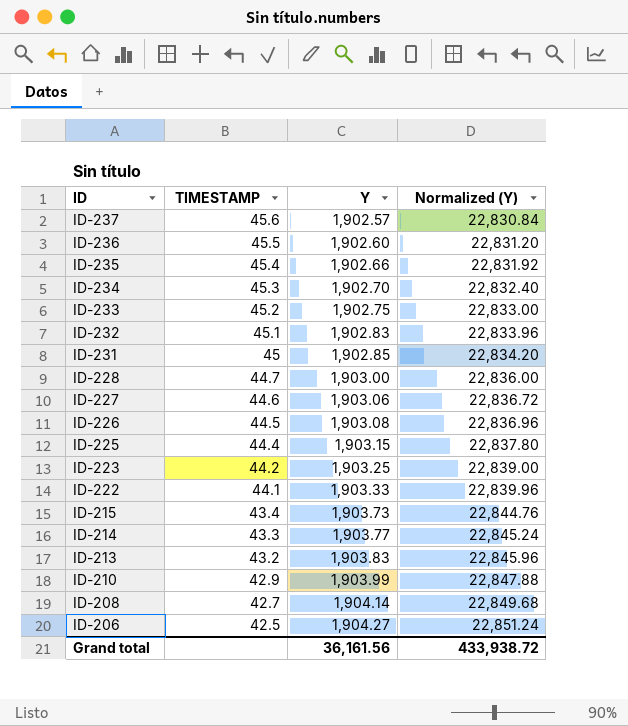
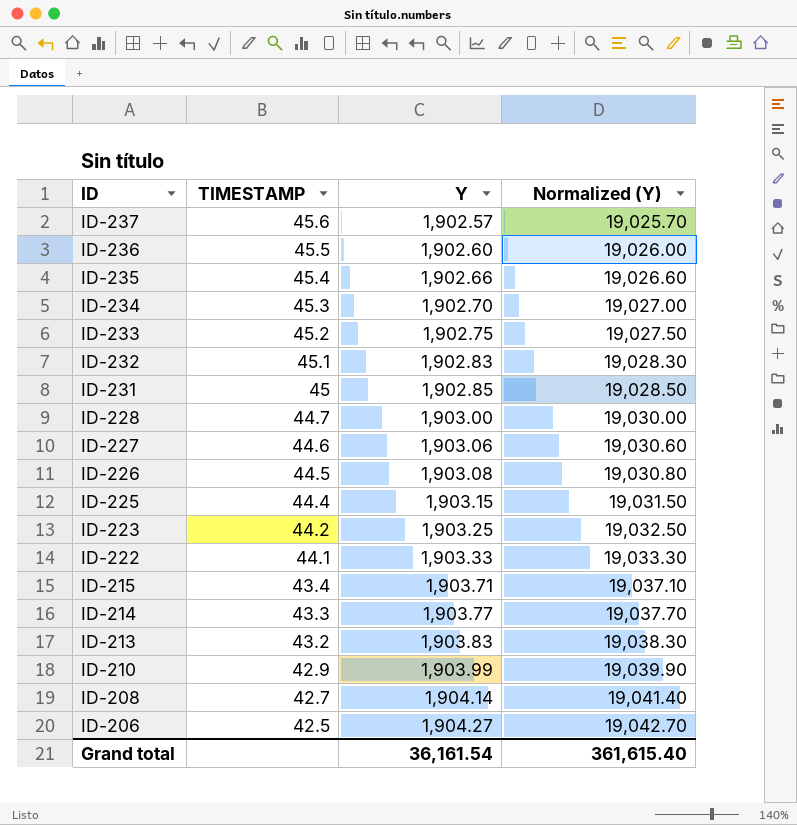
column Normalized (Y) | formula: [Y] * 12 -> [Y] * 10
ID-215 | Y: 1,903.73 -> 1,903.71
Grand total | Y: 36,161.56 -> 36,161.54
Grand total | Normalized (Y): 433,938.72 -> 361,615.40

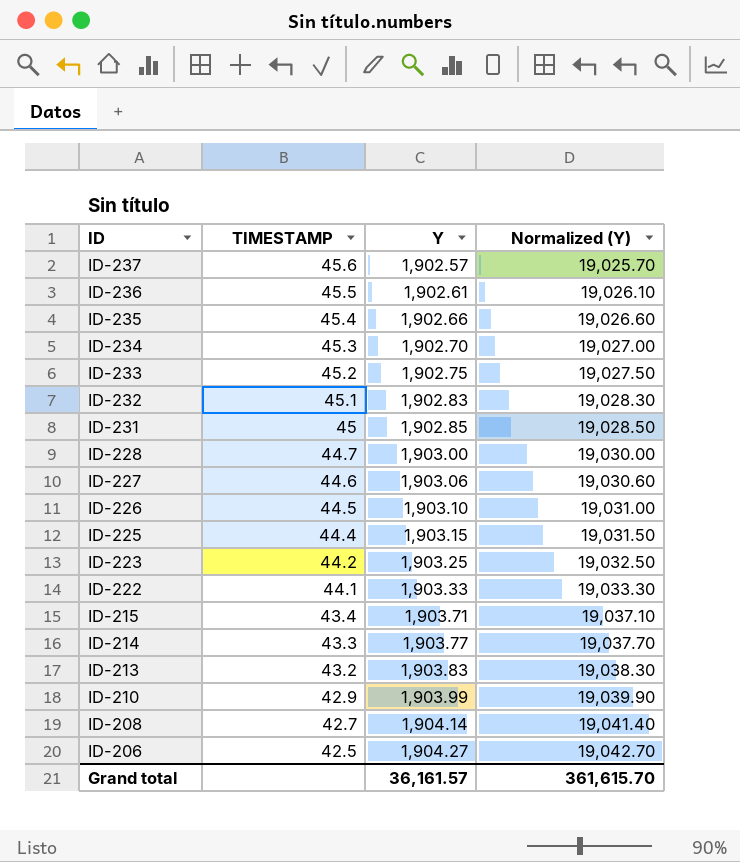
ID-236 | Y: 1,902.60 -> 1,902.61
ID-236 | Normalized (Y): 19,026.00 -> 19,026.10
ID-226 | Y: 1,903.08 -> 1,903.10
ID-226 | Normalized (Y): 19,030.80 -> 19,031.00
Grand total | Y: 36,161.54 -> 36,161.57
Grand total | Normalized (Y): 361,615.40 -> 361,615.70

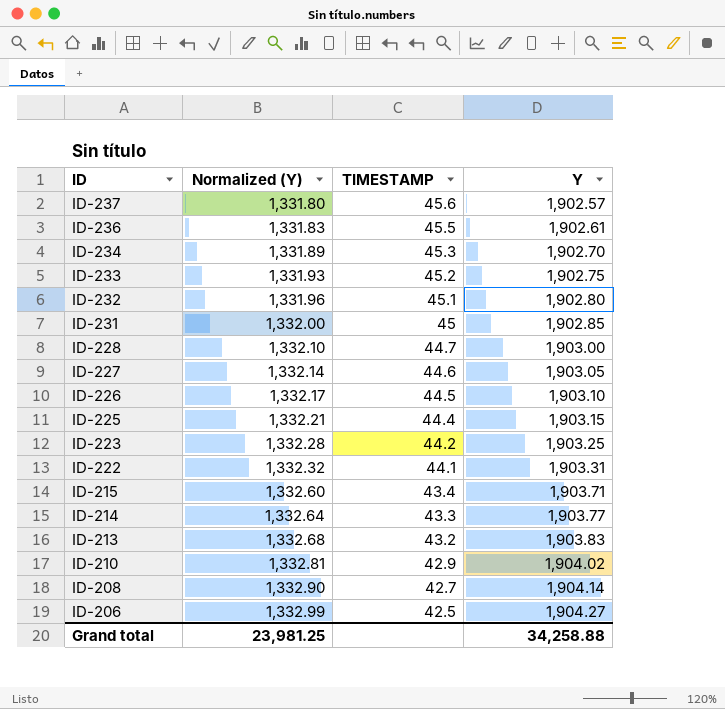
column Normalized (Y) | formula: [Y] * 10 -> [Y] * 0.7
column Normalized (Y) | position: 4 -> 2
row ID-235: 45.4 | 1,902.66 | 19,026.60 -> none
ID-232 | Y: 1,902.83 -> 1,902.80
ID-227 | Y: 1,903.06 -> 1,903.05
ID-222 | Y: 1,903.33 -> 1,903.31
ID-210 | Y: 1,903.99 -> 1,904.02
Grand total | Normalized (Y): 361,615.70 -> 23,981.25
Grand total | Y: 36,161.57 -> 34,258.88

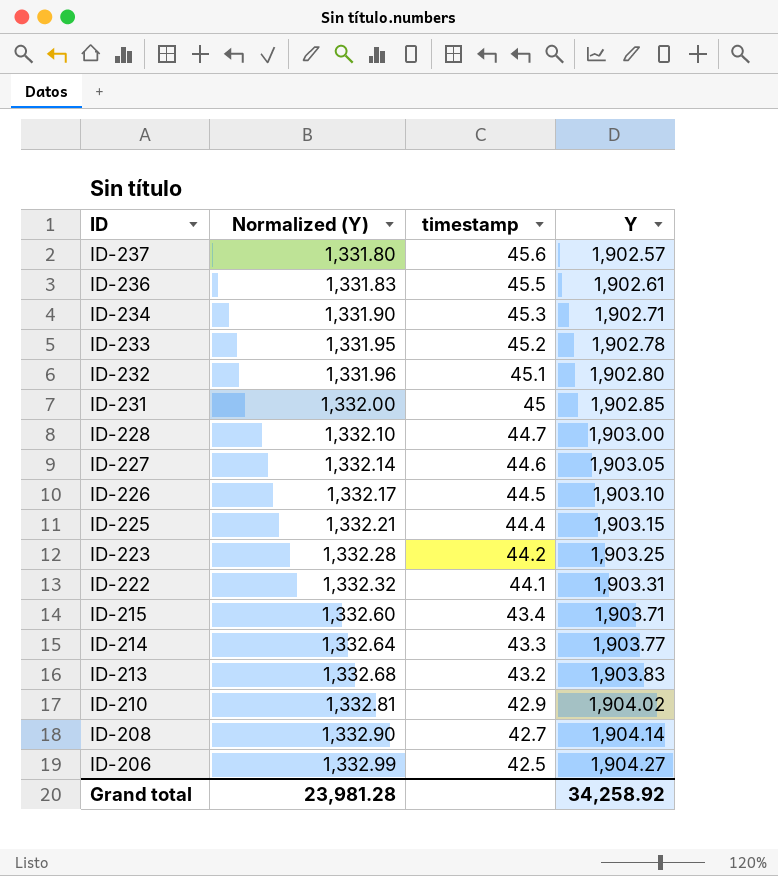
column name: TIMESTAMP -> timestamp
ID-234 | Normalized (Y): 1,331.89 -> 1,331.90
ID-234 | Y: 1,902.70 -> 1,902.71
ID-233 | Normalized (Y): 1,331.93 -> 1,331.95
ID-233 | Y: 1,902.75 -> 1,902.78
Grand total | Normalized (Y): 23,981.25 -> 23,981.28
Grand total | Y: 34,258.88 -> 34,258.92

